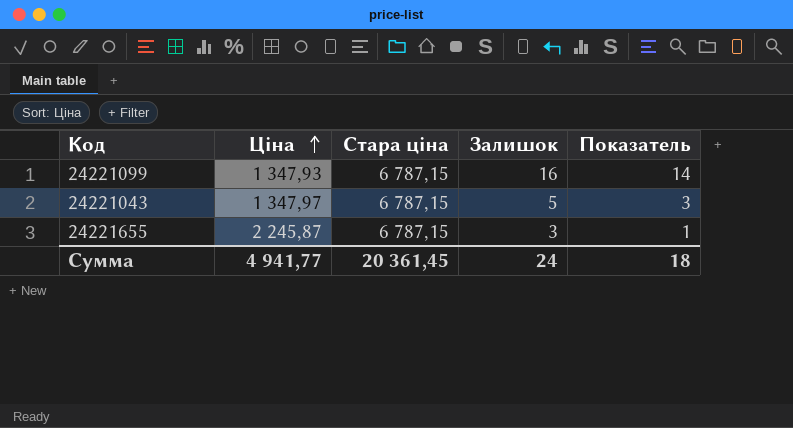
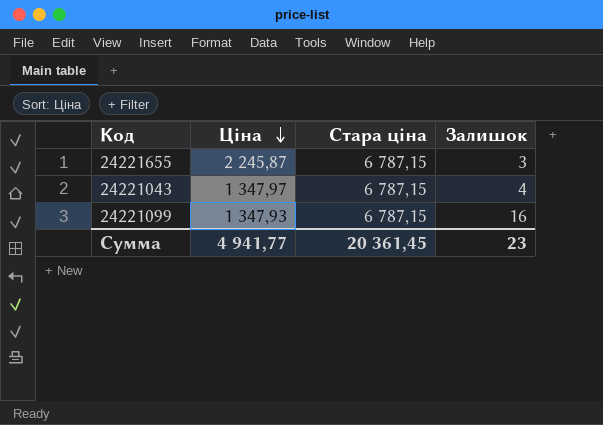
row order: Ціна ascending -> Ціна descending
column Показатель | formula: [Залишок] - 2 -> none
24221043 | Залишок: 5 -> 4
Сумма | Залишок: 24 -> 23

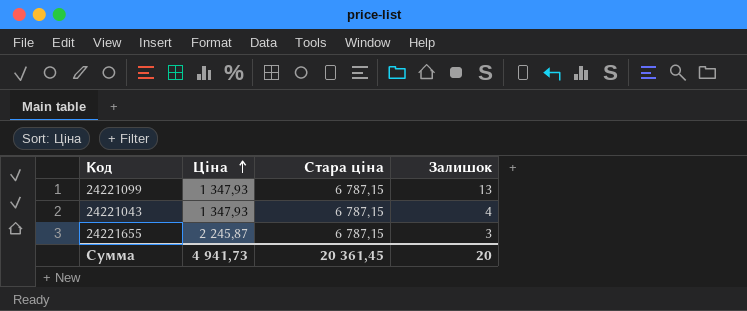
row order: Ціна descending -> Ціна ascending
24221099 | Залишок: 16 -> 13
24221043 | Ціна: 1 347,97 -> 1 347,93
Сумма | Ціна: 4 941,77 -> 4 941,73
Сумма | Залишок: 23 -> 20

